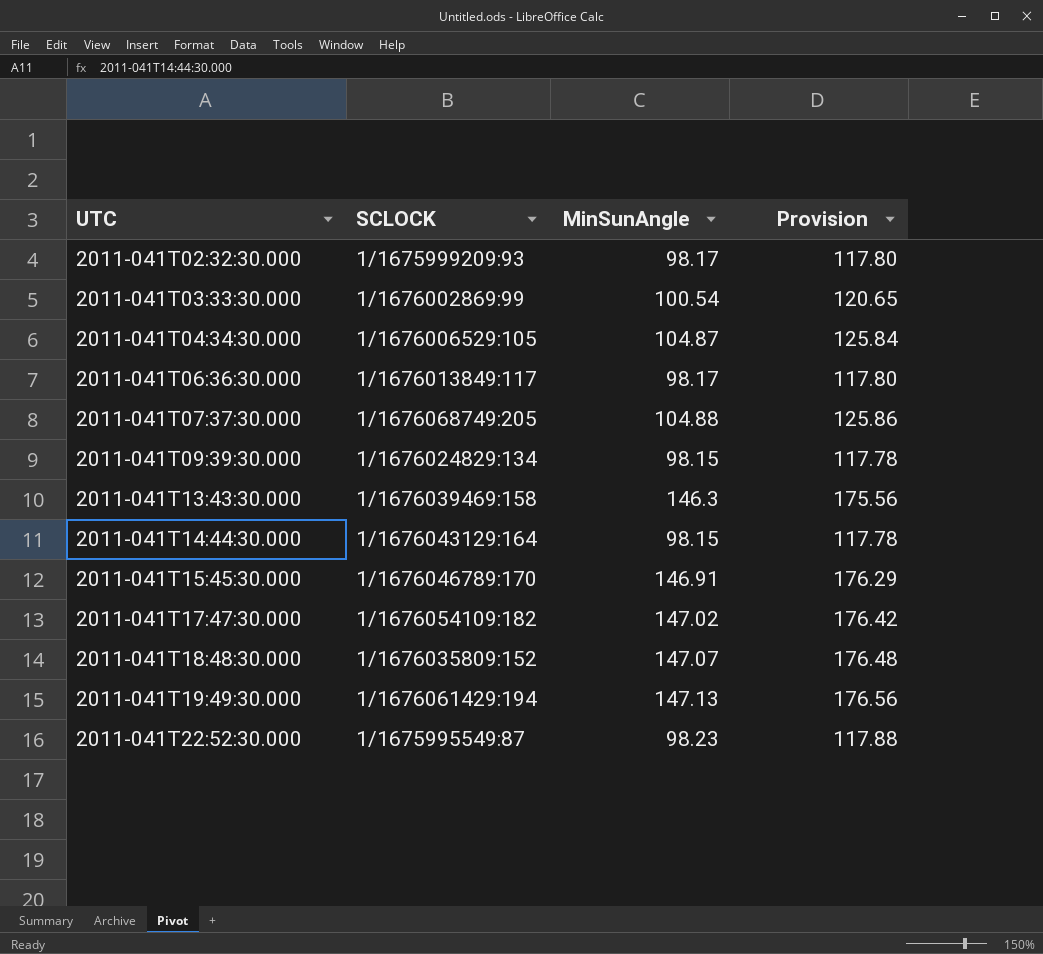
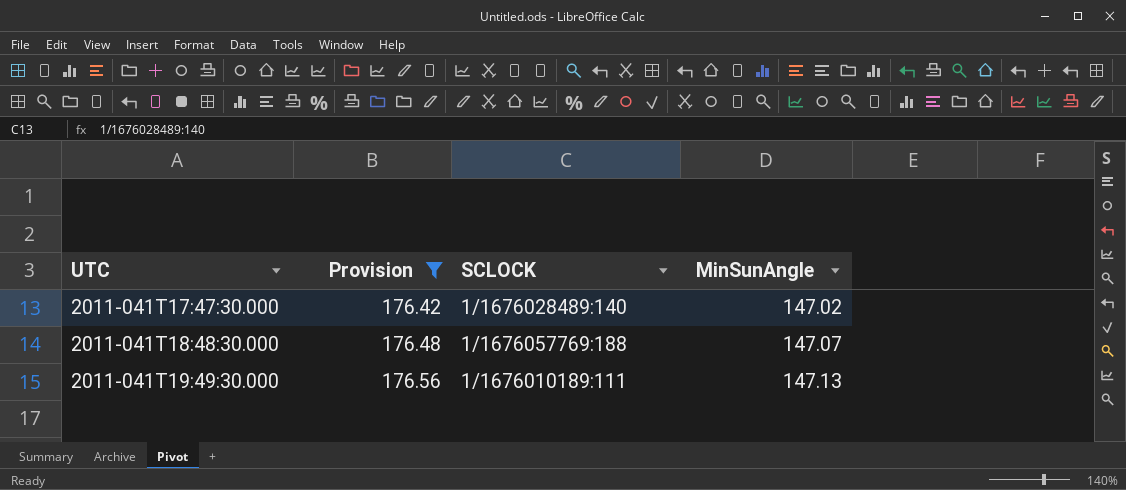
filter: none -> Provision >= 176.42
column Provision | position: 4 -> 2
2011-041T17:47:30.000 | SCLOCK: 1/1676054109:182 -> 1/1676028489:140
2011-041T18:48:30.000 | SCLOCK: 1/1676035809:152 -> 1/1676057769:188
2011-041T19:49:30.000 | SCLOCK: 1/1676061429:194 -> 1/1676010189:111

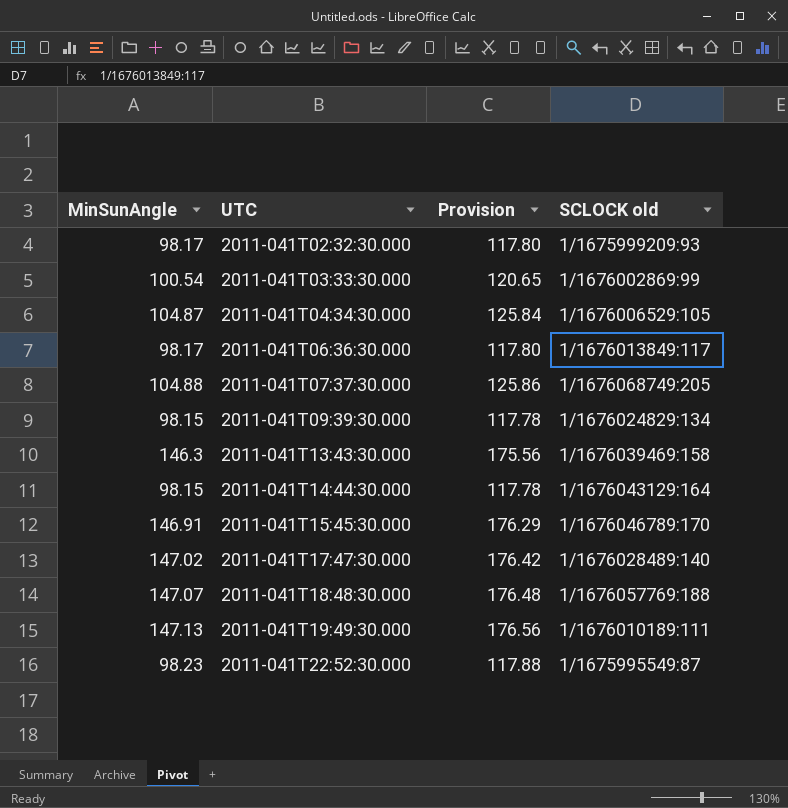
filter: Provision >= 176.42 -> none
column MinSunAngle | position: 4 -> 1
column name: SCLOCK -> SCLOCK old

